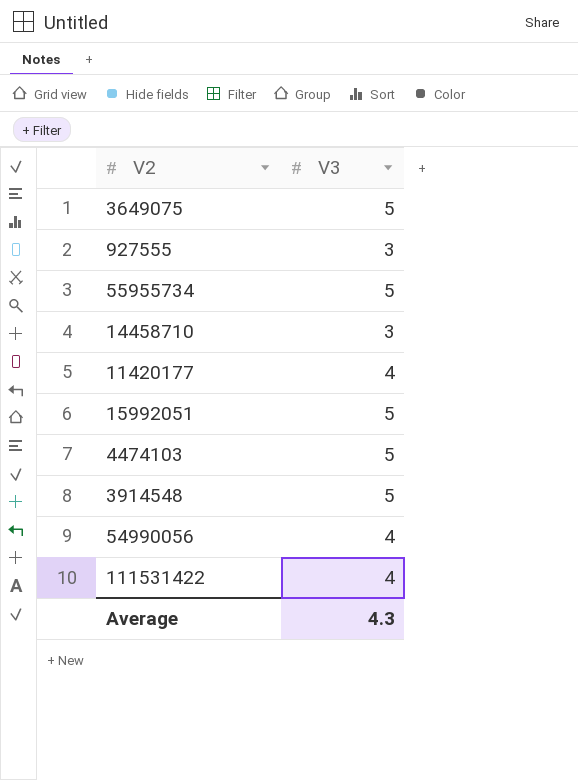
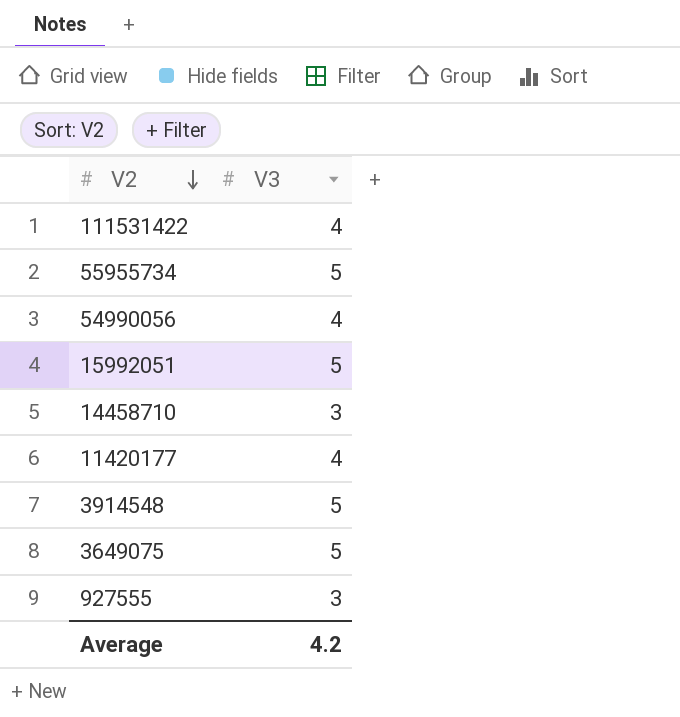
row order: none -> V2 descending
row 4474103: 5 -> none
Average | V3: 4.3 -> 4.2

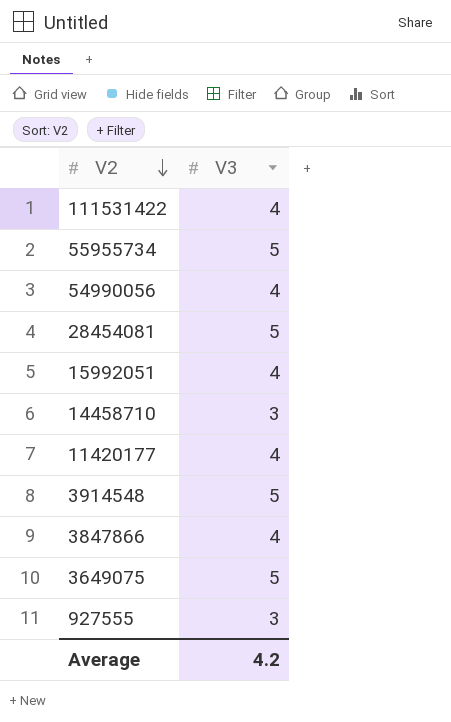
row 28454081: none -> 5
15992051 | V3: 5 -> 4
row 3847866: none -> 4

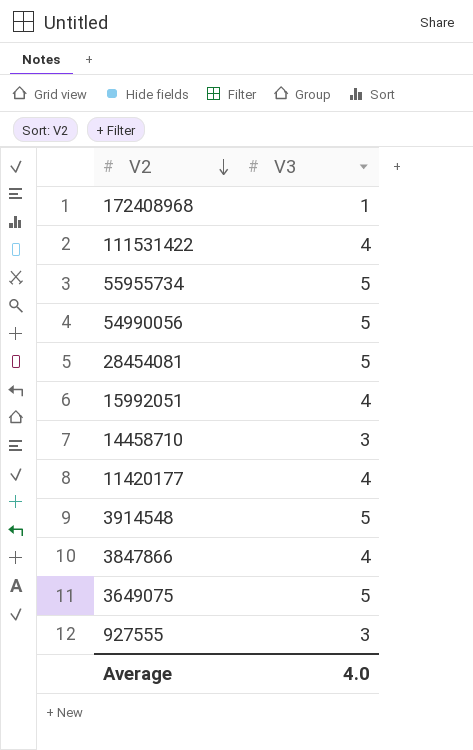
row 172408968: none -> 1
54990056 | V3: 4 -> 5
Average | V3: 4.2 -> 4.0

